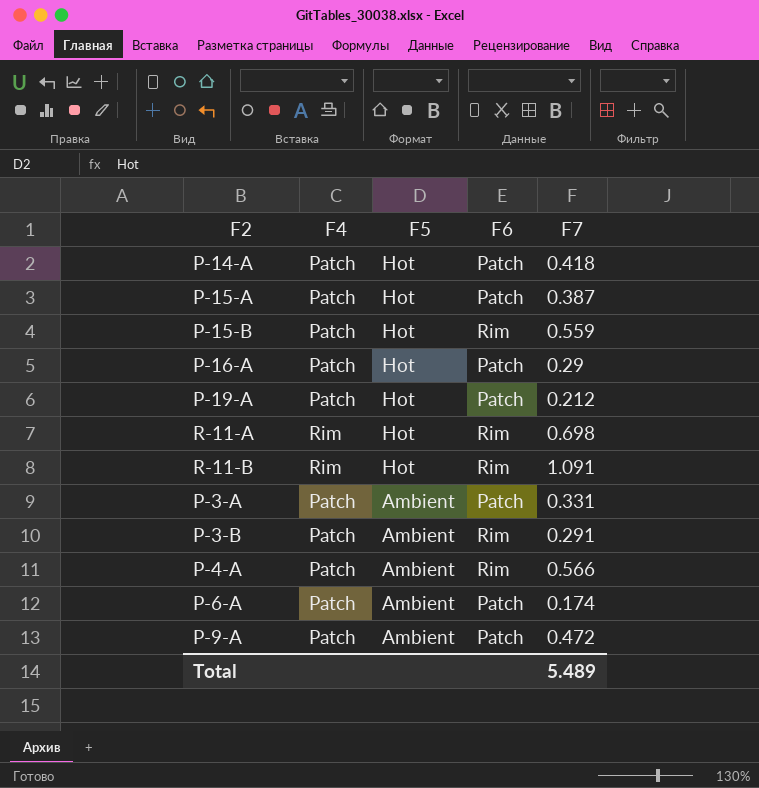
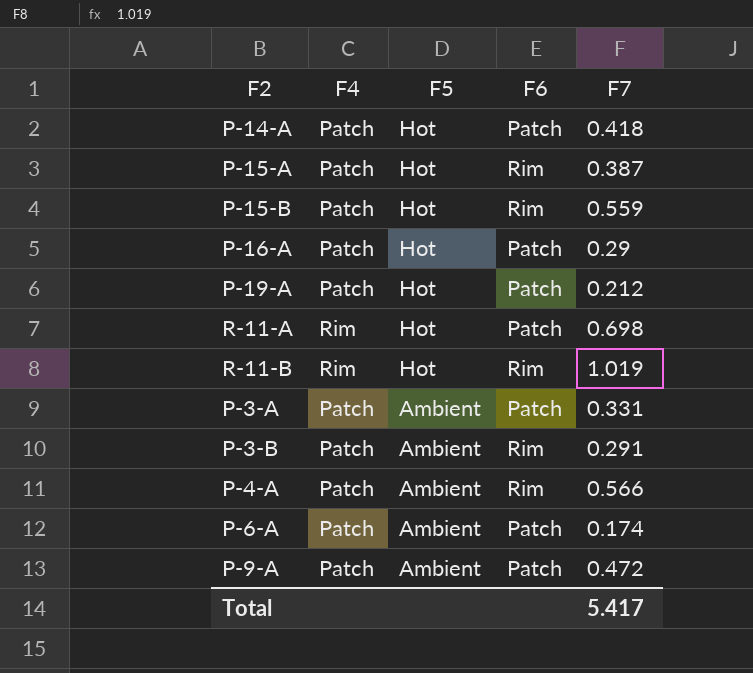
P-15-A | F6: Patch -> Rim
R-11-A | F6: Rim -> Patch
R-11-B | F7: 1.091 -> 1.019
Total | F7: 5.489 -> 5.417

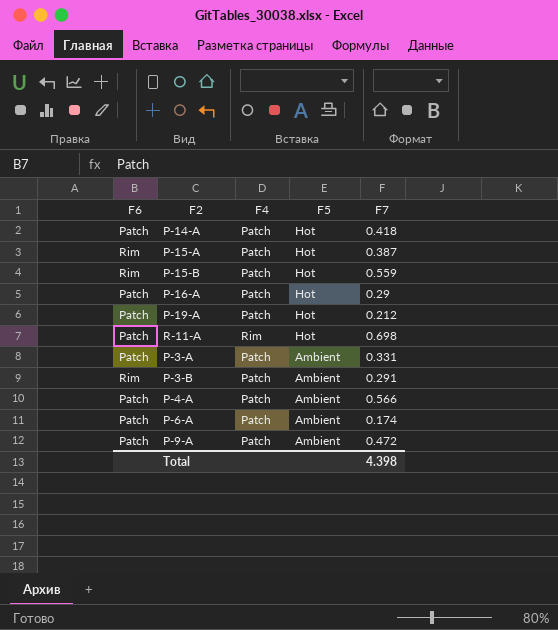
column F6 | position: 4 -> 1
row R-11-B: Rim | Hot | Rim | 1.019 -> none
P-4-A | F6: Rim -> Patch
Total | F7: 5.417 -> 4.398

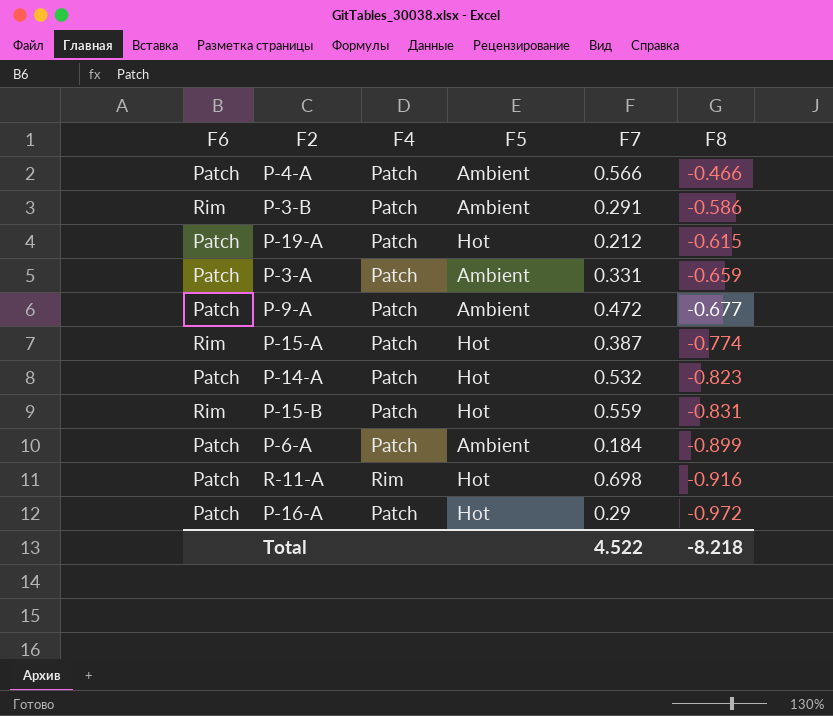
row order: F5 descending -> F8 descending
column F8 | position: none -> 6
P-14-A | F7: 0.418 -> 0.532
P-6-A | F7: 0.174 -> 0.184
Total | F7: 4.398 -> 4.522

